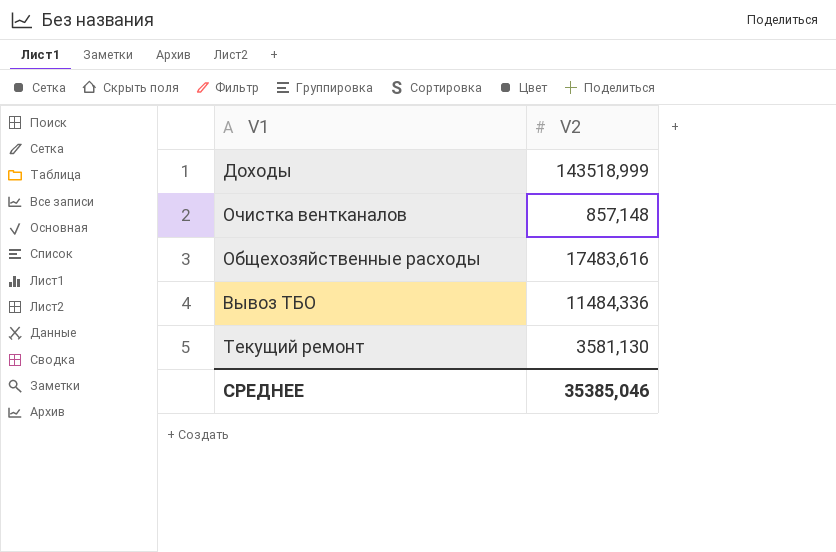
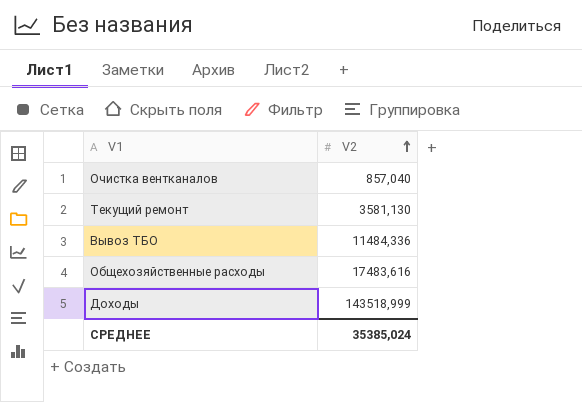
row order: none -> V2 ascending
Очистка вентканалов | V2: 857,148 -> 857,040
СРЕДНЕЕ | V2: 35385,046 -> 35385,024

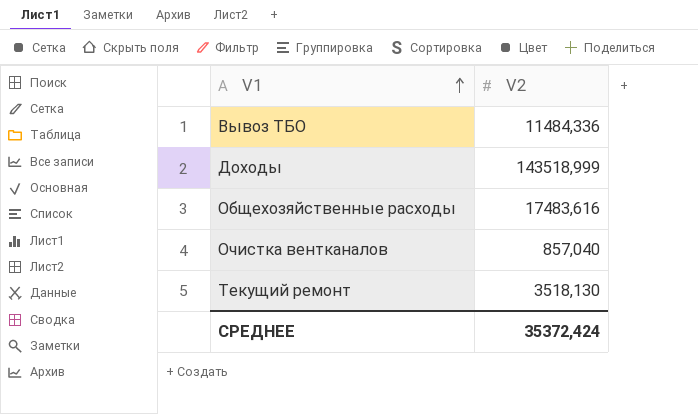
row order: V2 ascending -> V1 ascending
Текущий ремонт | V2: 3581,130 -> 3518,130
СРЕДНЕЕ | V2: 35385,024 -> 35372,424

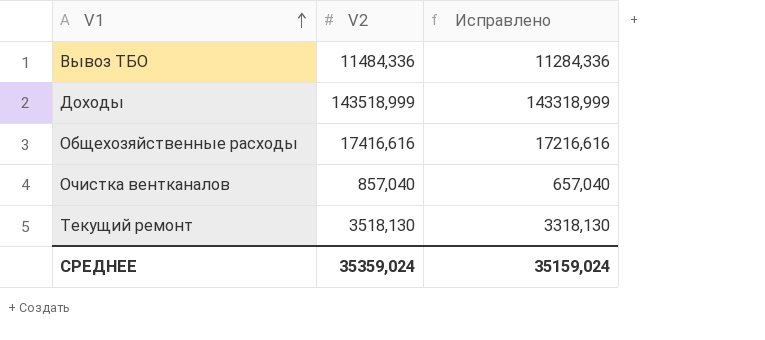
column Исправлено | formula: none -> [V2] - 200
Общехозяйственные расходы | V2: 17483,616 -> 17416,616
СРЕДНЕЕ | V2: 35372,424 -> 35359,024

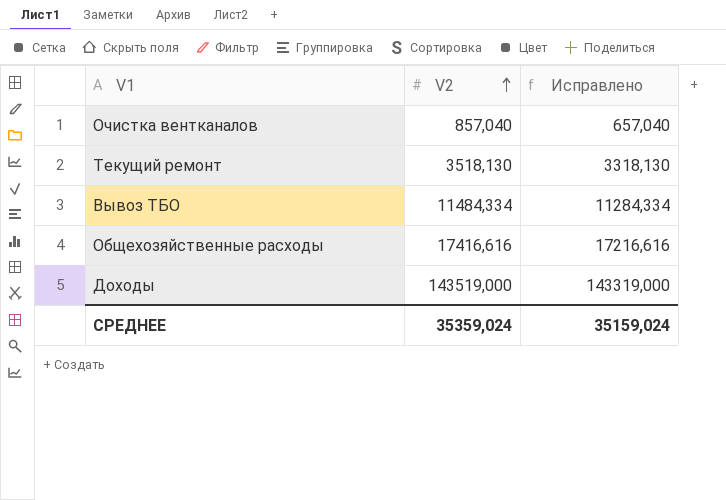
row order: V1 ascending -> V2 ascending
Вывоз ТБО | V2: 11484,336 -> 11484,334
Вывоз ТБО | Исправлено: 11284,336 -> 11284,334
Доходы | V2: 143518,999 -> 143519,000
Доходы | Исправлено: 143318,999 -> 143319,000

